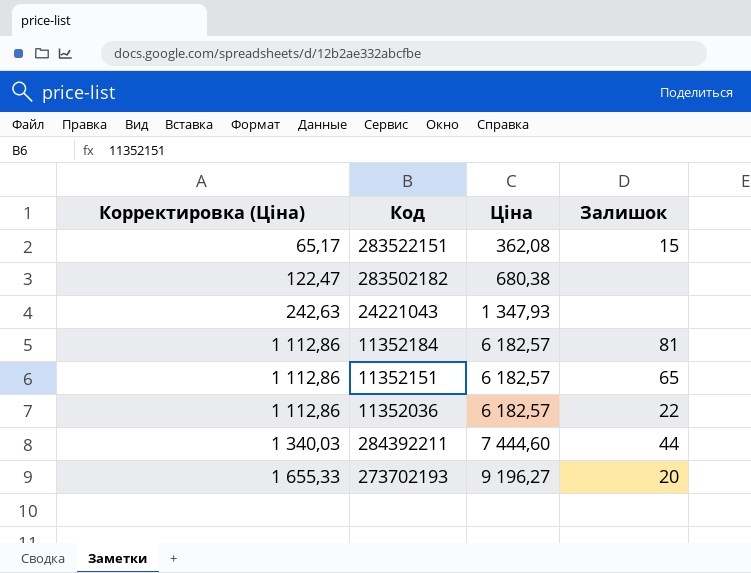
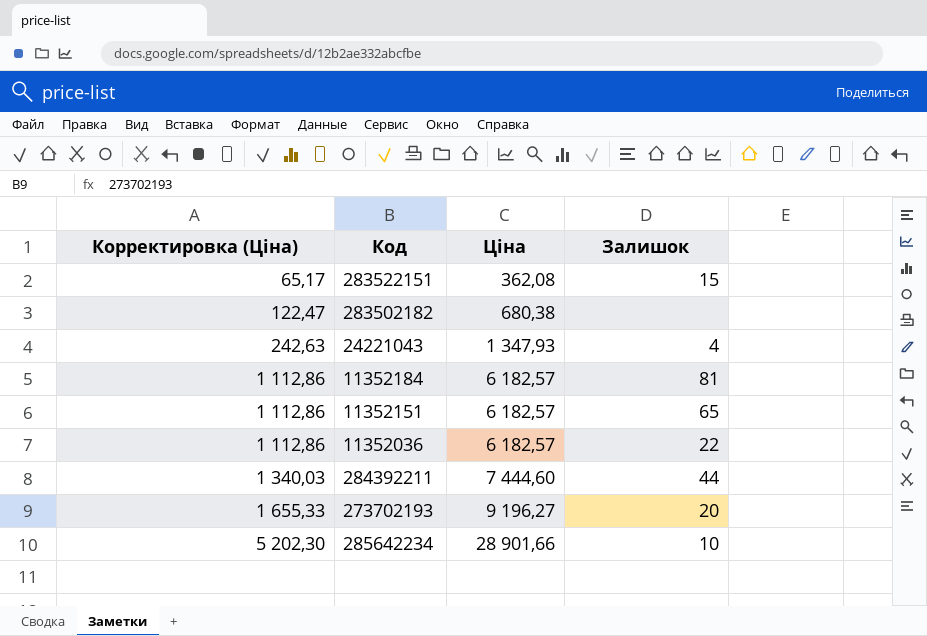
24221043 | Залишок: none -> 4
row 285642234: none -> 5 202,30 | 28 901,66 | 10

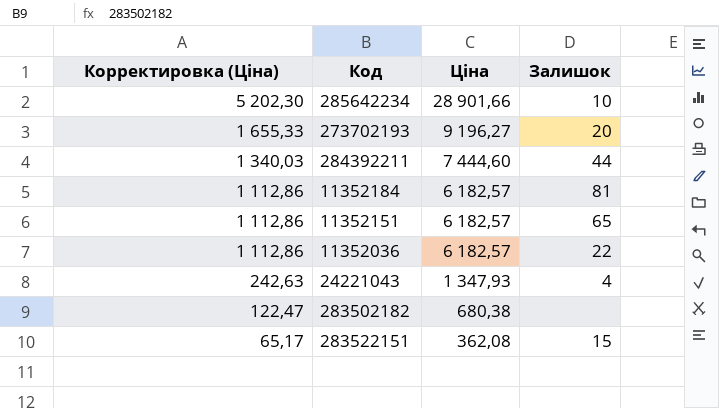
row order: Корректировка (Ціна) ascending -> Корректировка (Ціна) descending

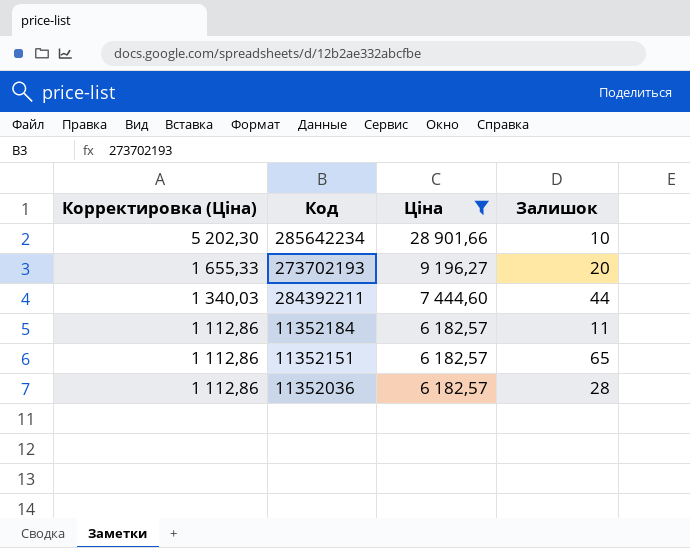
filter: none -> Ціна >= 6 182,57
11352184 | Залишок: 81 -> 11
11352036 | Залишок: 22 -> 28

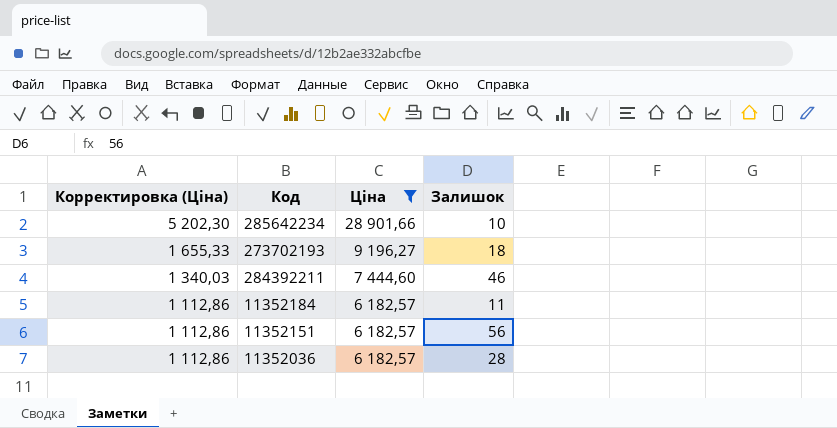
273702193 | Залишок: 20 -> 18
284392211 | Залишок: 44 -> 46
11352151 | Залишок: 65 -> 56

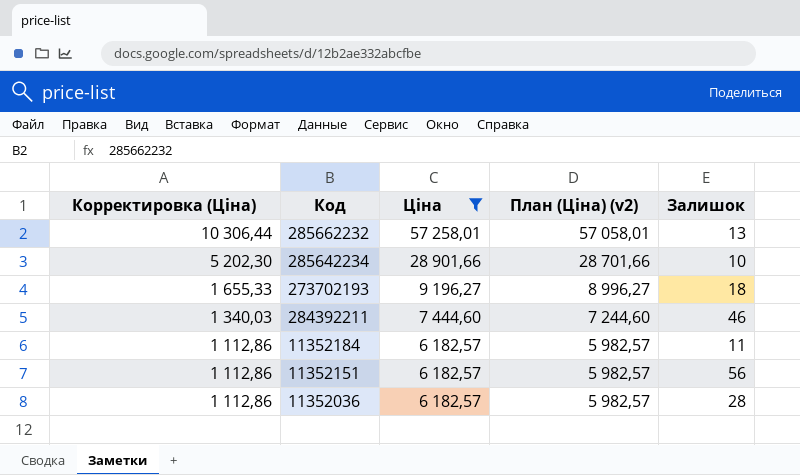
column План (Ціна) (v2) | formula: none -> [Ціна] - 200
row 285662232: none -> 10 306,44 | 57 258,01 | 57 058,01 | 13

